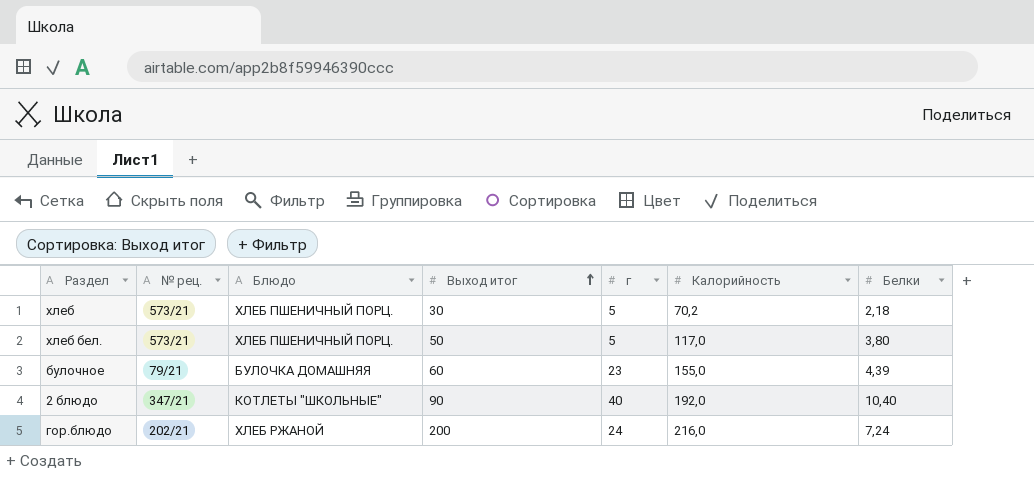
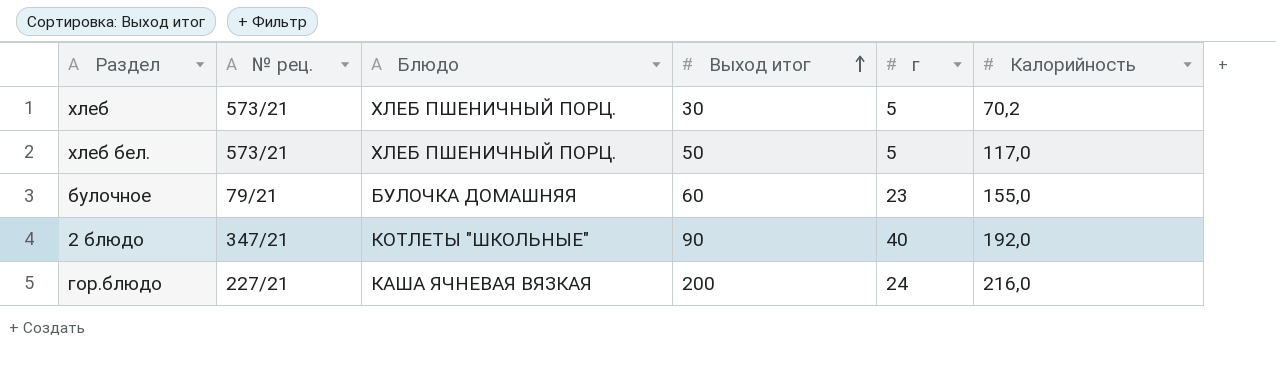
column Белки | position: 7 -> none
гор.блюдо | № рец.: 202/21 -> 227/21
гор.блюдо | Блюдо: ХЛЕБ РЖАНОЙ -> КАША ЯЧНЕВАЯ ВЯЗКАЯ

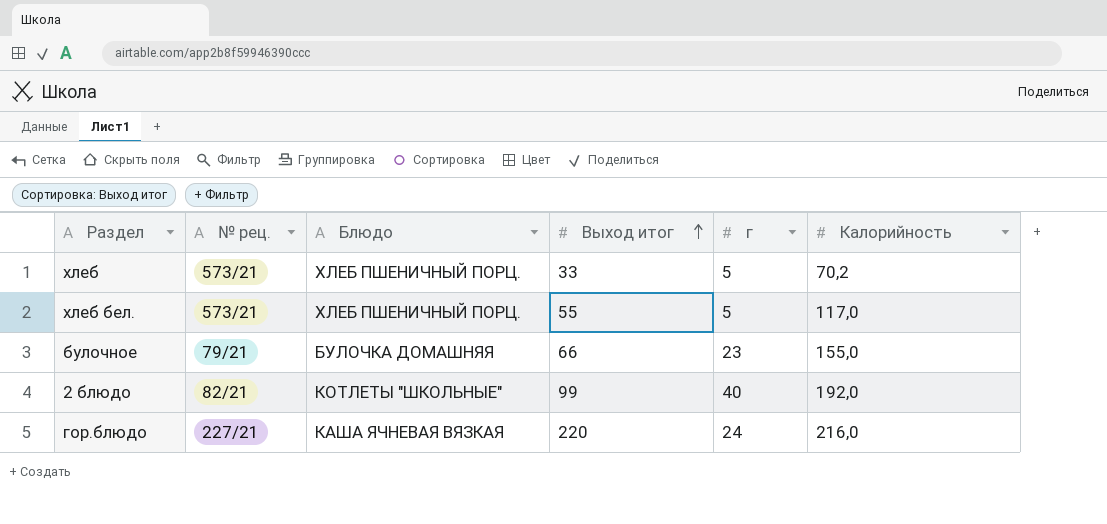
хлеб | Выход итог: 30 -> 33
хлеб бел. | Выход итог: 50 -> 55
булочное | Выход итог: 60 -> 66
2 блюдо | № рец.: 347/21 -> 82/21
2 блюдо | Выход итог: 90 -> 99
гор.блюдо | Выход итог: 200 -> 220

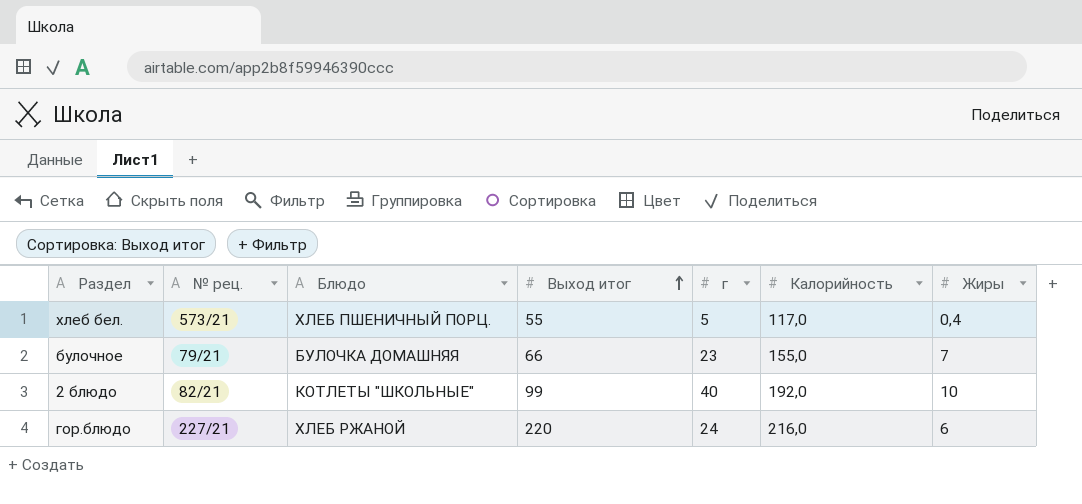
column Жиры | position: none -> 7
row хлеб: 573/21 | ХЛЕБ ПШЕНИЧНЫЙ ПОРЦ. | 33 | 5 | 70,2 -> none
гор.блюдо | Блюдо: КАША ЯЧНЕВАЯ ВЯЗКАЯ -> ХЛЕБ РЖАНОЙ

